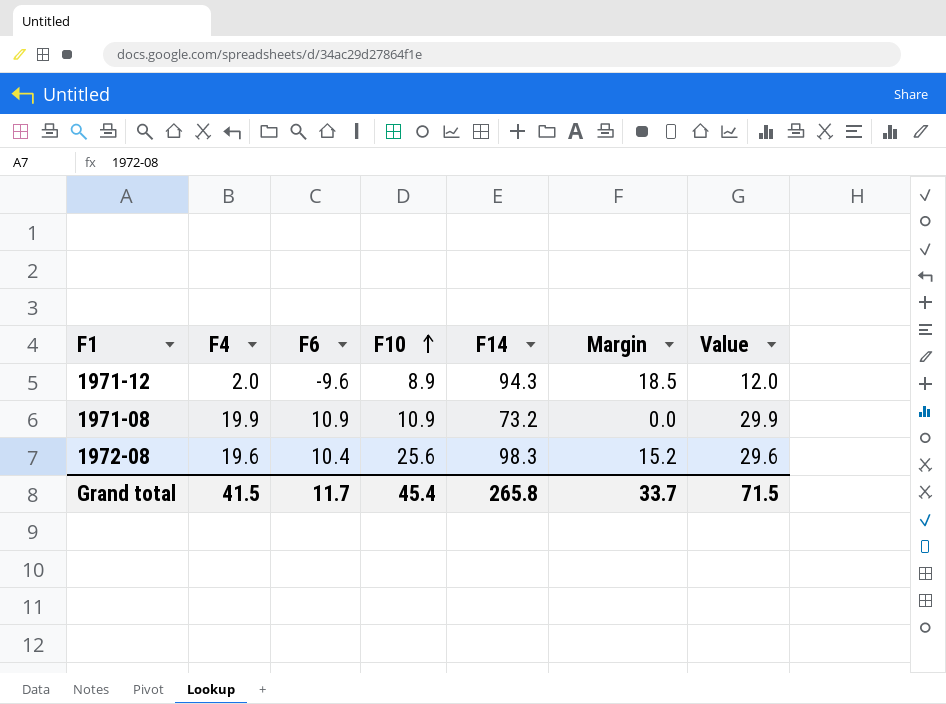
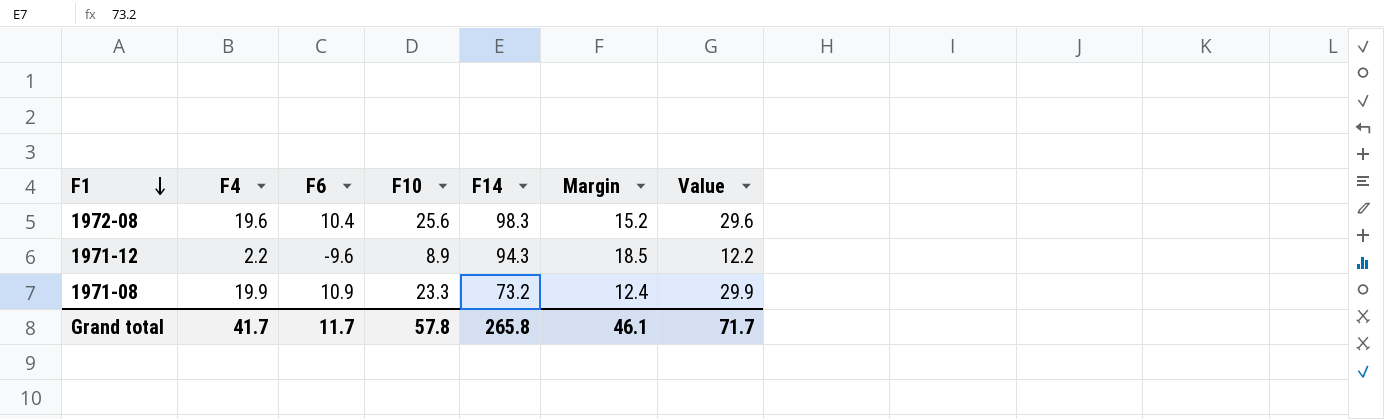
row order: F10 ascending -> F1 descending
1971-12 | F4: 2.0 -> 2.2
1971-12 | Value: 12.0 -> 12.2
1971-08 | F10: 10.9 -> 23.3
1971-08 | Margin: 0.0 -> 12.4
Grand total | F4: 41.5 -> 41.7
Grand total | F10: 45.4 -> 57.8
Grand total | Margin: 33.7 -> 46.1
Grand total | Value: 71.5 -> 71.7

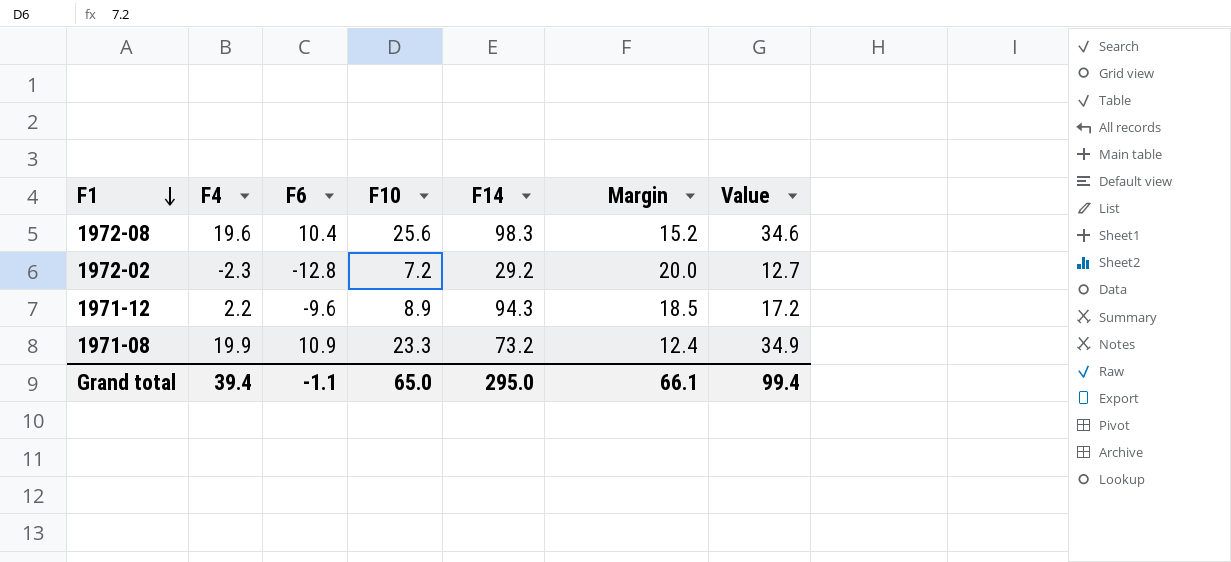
column Value | formula: [F4] + 10 -> [F4] + 15
row 1972-02: none -> -2.3 | -12.8 | 7.2 | 29.2 | 20.0 | 12.7
Grand total | F4: 41.7 -> 39.4
Grand total | F6: 11.7 -> -1.1
Grand total | F10: 57.8 -> 65.0
Grand total | F14: 265.8 -> 295.0
Grand total | Margin: 46.1 -> 66.1
Grand total | Value: 71.7 -> 99.4

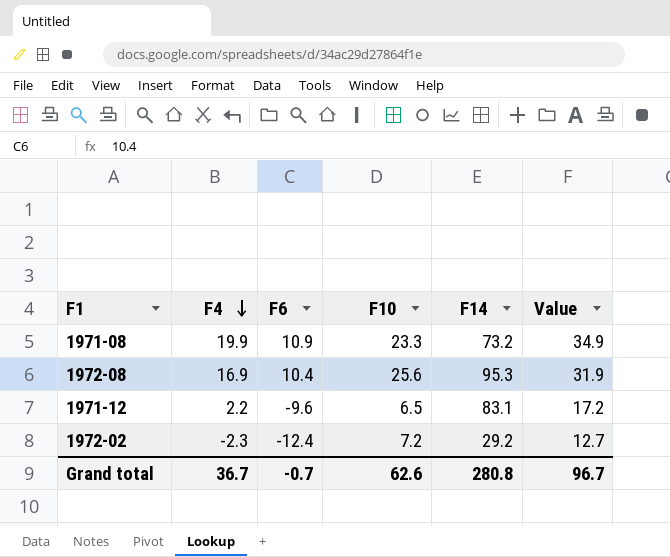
row order: F1 descending -> F4 descending
column Margin | formula: [F10] - [F6] -> none
1972-08 | F4: 19.6 -> 16.9
1972-08 | F14: 98.3 -> 95.3
1972-08 | Value: 34.6 -> 31.9
1971-12 | F10: 8.9 -> 6.5
1971-12 | F14: 94.3 -> 83.1
1972-02 | F6: -12.8 -> -12.4
Grand total | F4: 39.4 -> 36.7
Grand total | F6: -1.1 -> -0.7
Grand total | F10: 65.0 -> 62.6
Grand total | F14: 295.0 -> 280.8
Grand total | Value: 99.4 -> 96.7

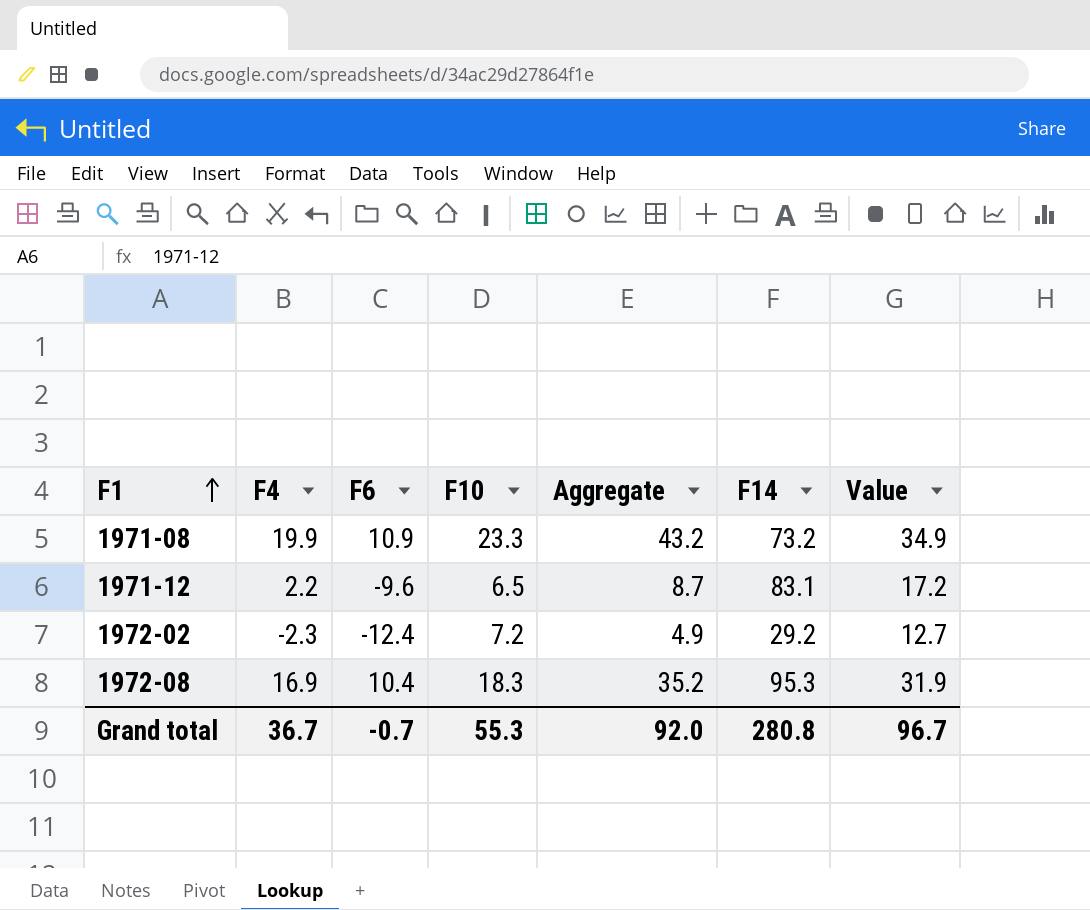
row order: F4 descending -> F1 ascending
column Aggregate | formula: none -> [F4] + [F10]
1972-08 | F10: 25.6 -> 18.3
Grand total | F10: 62.6 -> 55.3

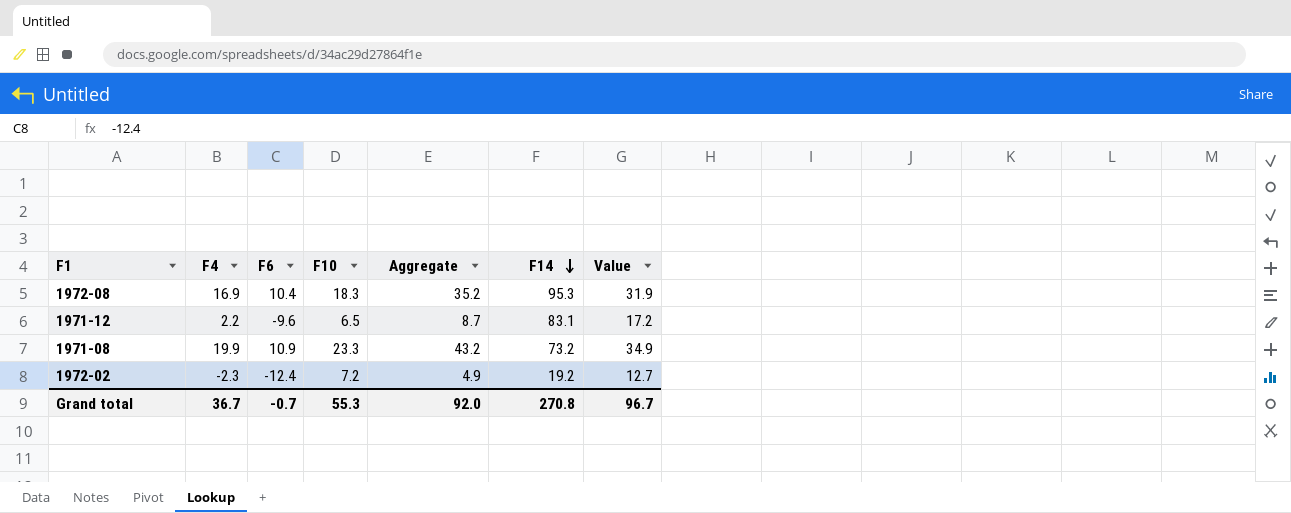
row order: F1 ascending -> F14 descending
1972-02 | F14: 29.2 -> 19.2
Grand total | F14: 280.8 -> 270.8

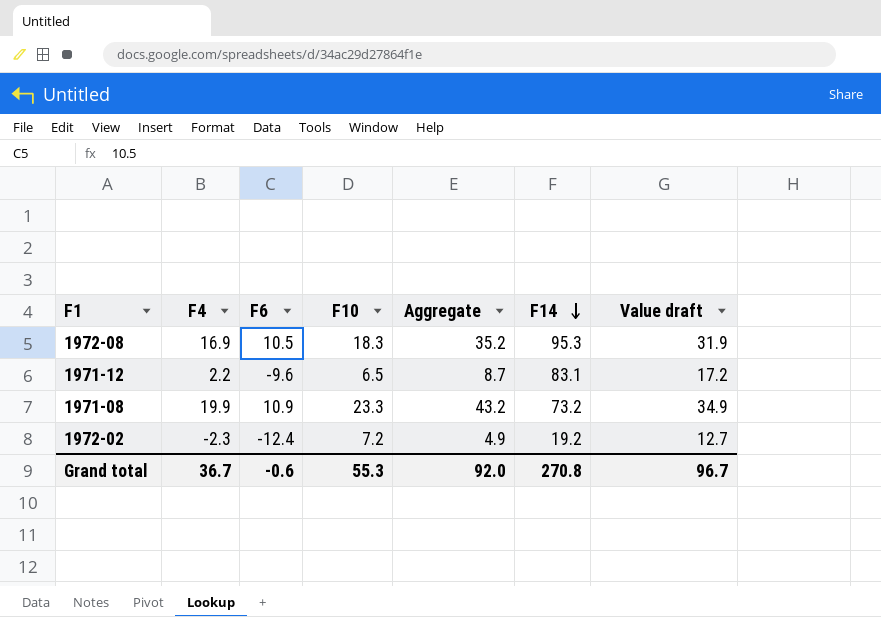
column name: Value -> Value draft
1972-08 | F6: 10.4 -> 10.5
Grand total | F6: -0.7 -> -0.6

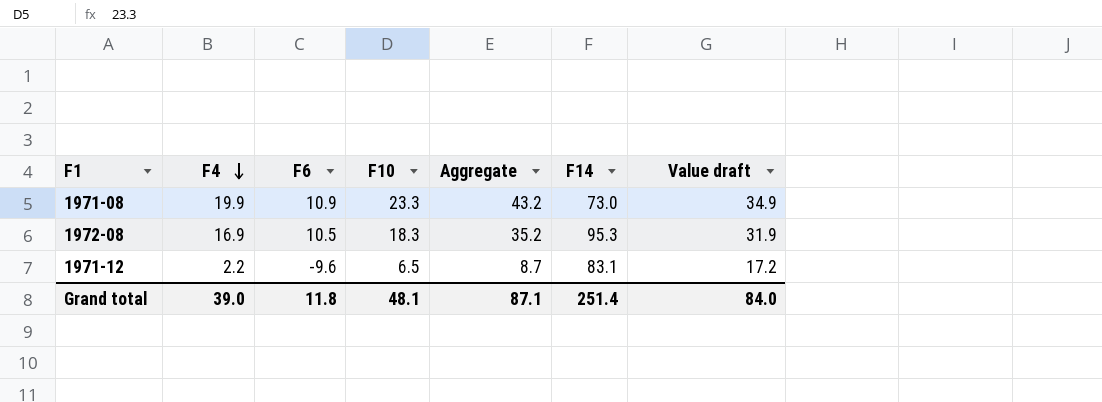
row order: F14 descending -> F4 descending
row 1972-02: -2.3 | -12.4 | 7.2 | 4.9 | 19.2 | 12.7 -> none
1971-08 | F14: 73.2 -> 73.0
Grand total | F4: 36.7 -> 39.0
Grand total | F6: -0.6 -> 11.8
Grand total | F10: 55.3 -> 48.1
Grand total | Aggregate: 92.0 -> 87.1
Grand total | F14: 270.8 -> 251.4
Grand total | Value draft: 96.7 -> 84.0

